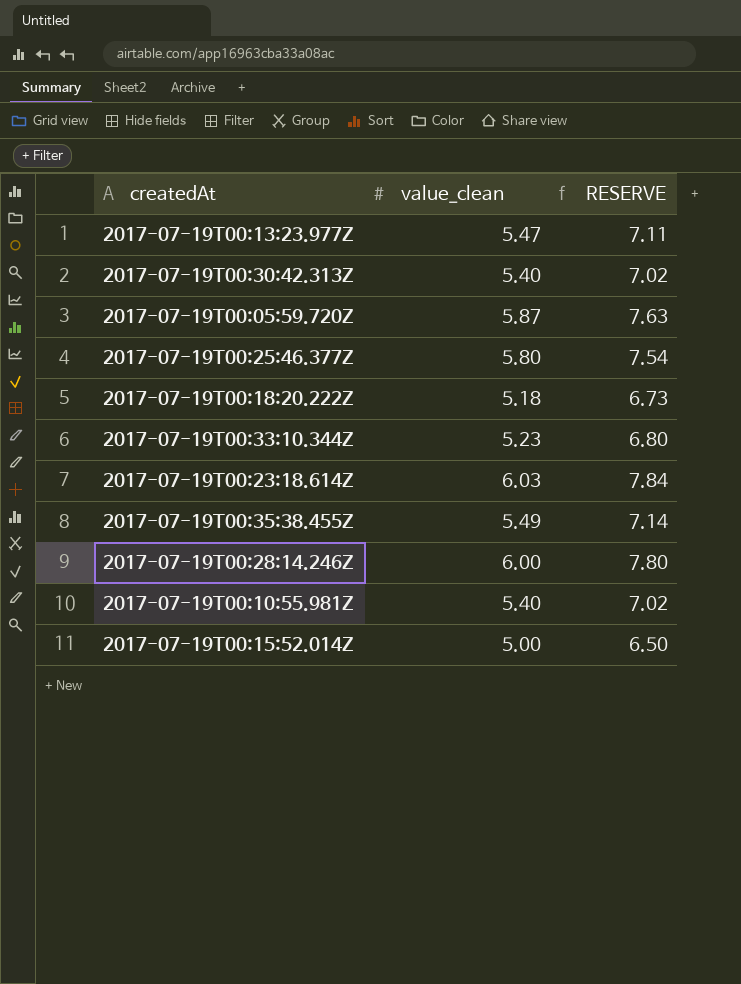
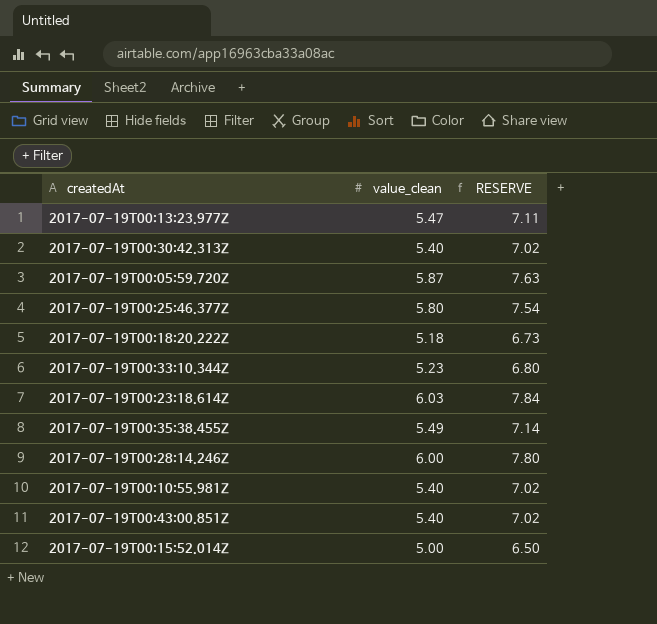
row 2017-07-19T00:43:00.851Z: none -> 5.40 | 7.02

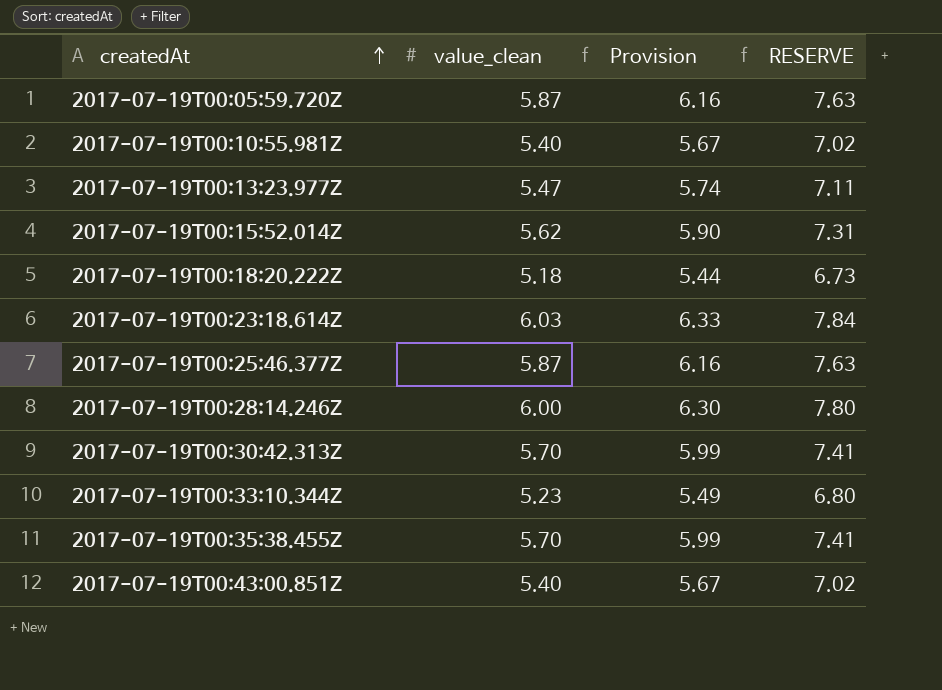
row order: none -> createdAt ascending
column Provision | formula: none -> [value_clean] * 1.05
2017-07-19T00:15:52.014Z | value_clean: 5.00 -> 5.62
2017-07-19T00:15:52.014Z | RESERVE: 6.50 -> 7.31
2017-07-19T00:25:46.377Z | value_clean: 5.80 -> 5.87
2017-07-19T00:25:46.377Z | RESERVE: 7.54 -> 7.63
2017-07-19T00:30:42.313Z | value_clean: 5.40 -> 5.70
2017-07-19T00:30:42.313Z | RESERVE: 7.02 -> 7.41
2017-07-19T00:35:38.455Z | value_clean: 5.49 -> 5.70
2017-07-19T00:35:38.455Z | RESERVE: 7.14 -> 7.41

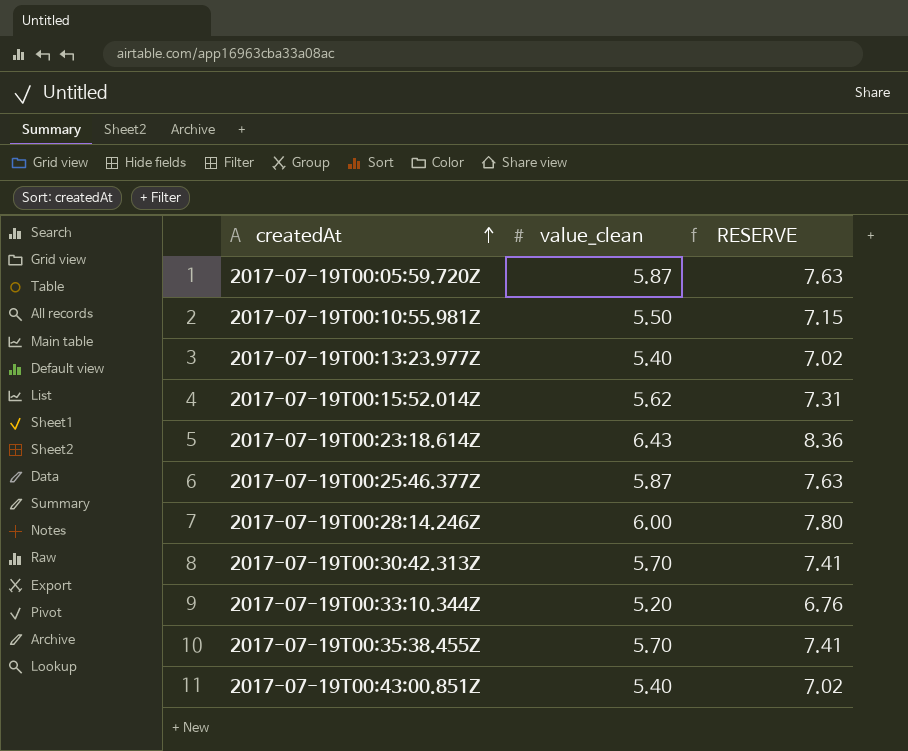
column Provision | formula: [value_clean] * 1.05 -> none
row 2017-07-19T00:18:20.222Z: 5.18 | 5.44 | 6.73 -> none
2017-07-19T00:10:55.981Z | value_clean: 5.40 -> 5.50
2017-07-19T00:10:55.981Z | RESERVE: 7.02 -> 7.15
2017-07-19T00:13:23.977Z | value_clean: 5.47 -> 5.40
2017-07-19T00:13:23.977Z | RESERVE: 7.11 -> 7.02
2017-07-19T00:23:18.614Z | value_clean: 6.03 -> 6.43
2017-07-19T00:23:18.614Z | RESERVE: 7.84 -> 8.36
2017-07-19T00:33:10.344Z | value_clean: 5.23 -> 5.20
2017-07-19T00:33:10.344Z | RESERVE: 6.80 -> 6.76

